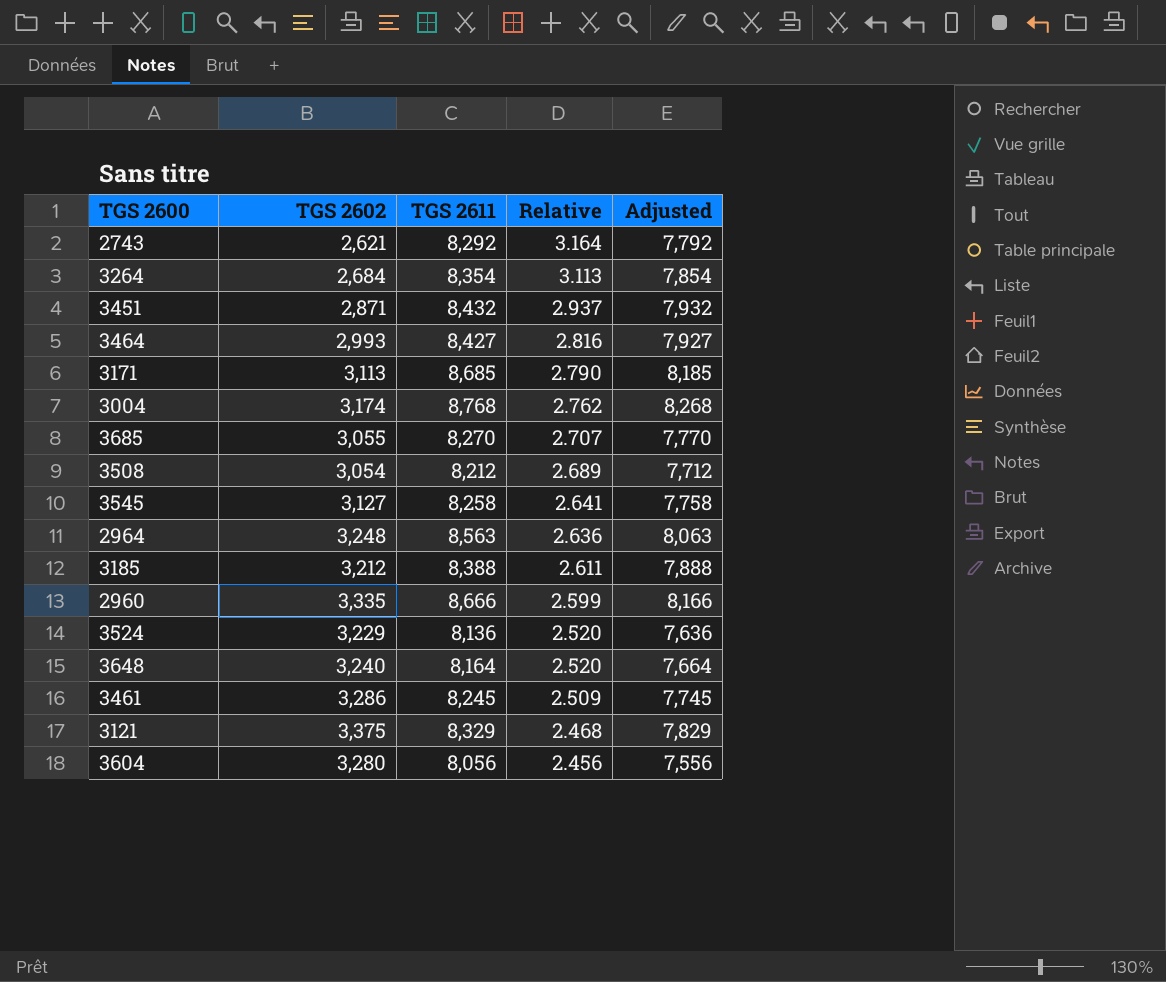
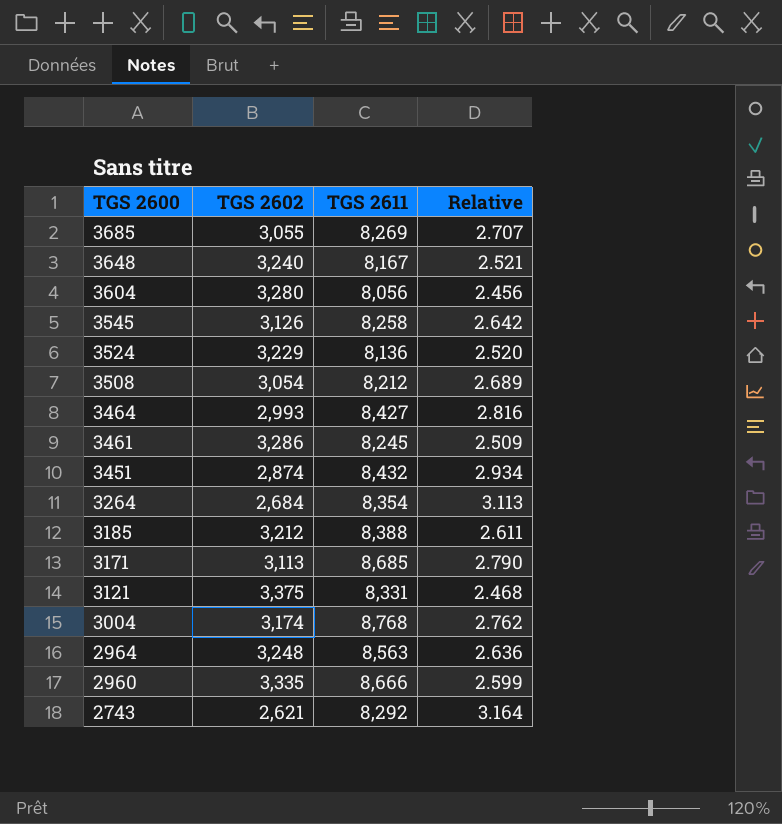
row order: Relative descending -> TGS 2600 descending
column Adjusted | formula: [TGS 2611] - 500 -> none
3685 | TGS 2611: 8,270 -> 8,269
3648 | TGS 2611: 8,164 -> 8,167
3648 | Relative: 2.520 -> 2.521
3545 | TGS 2602: 3,127 -> 3,126
3545 | Relative: 2.641 -> 2.642
3451 | TGS 2602: 2,871 -> 2,874
3451 | Relative: 2.937 -> 2.934
3121 | TGS 2611: 8,329 -> 8,331

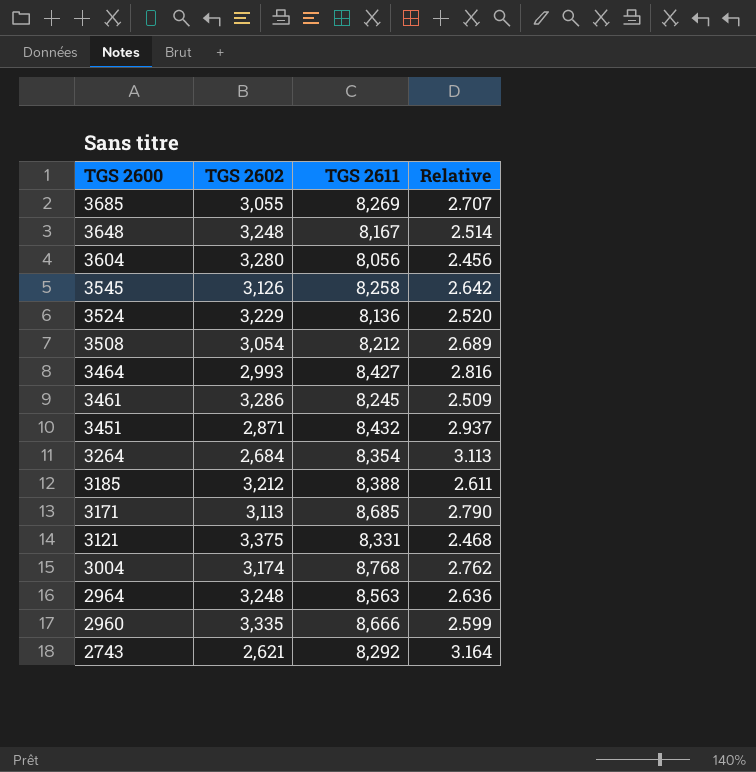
3648 | TGS 2602: 3,240 -> 3,248
3648 | Relative: 2.521 -> 2.514
3451 | TGS 2602: 2,874 -> 2,871
3451 | Relative: 2.934 -> 2.937

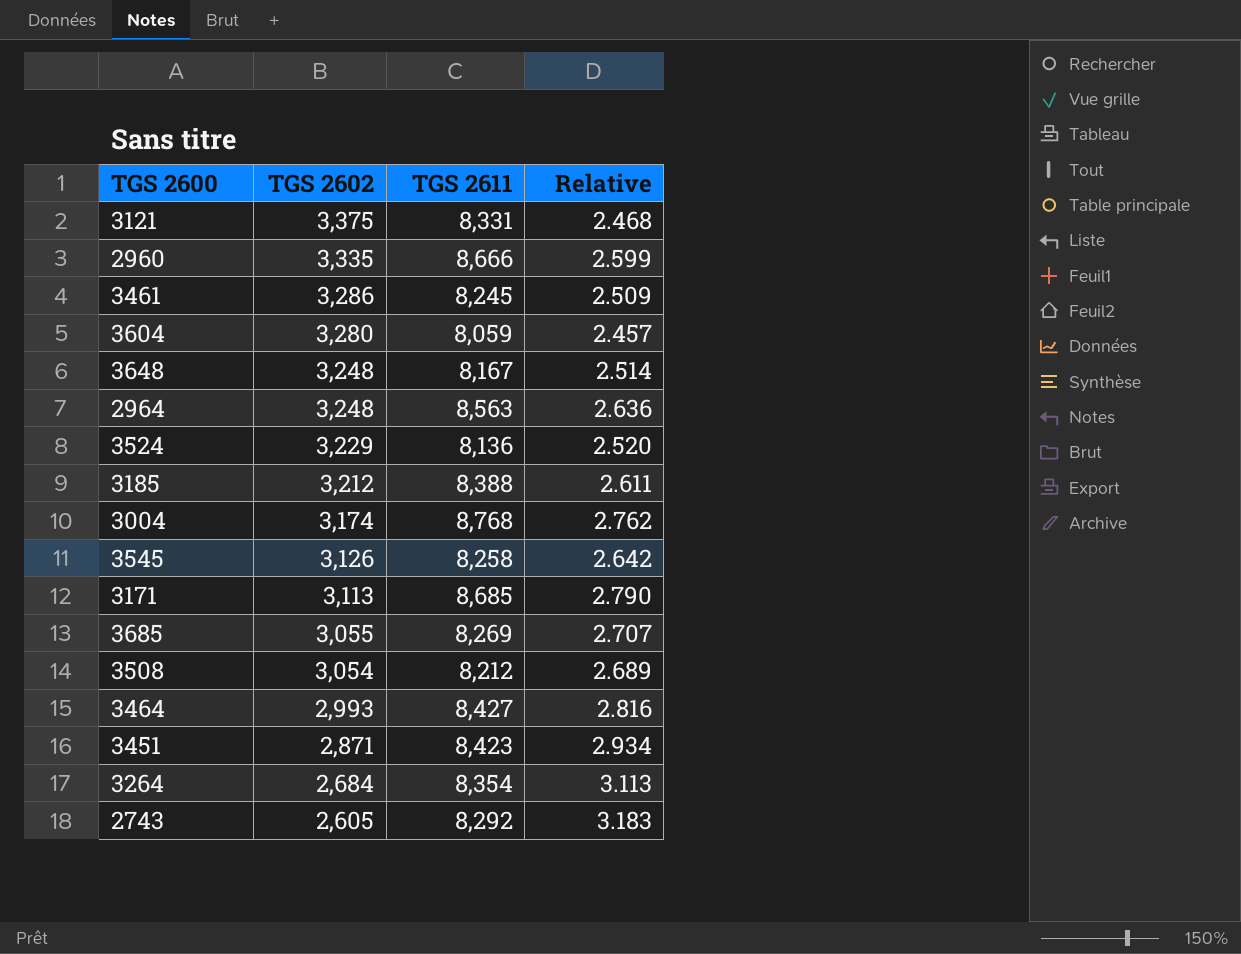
row order: TGS 2600 descending -> TGS 2602 descending
3604 | TGS 2611: 8,056 -> 8,059
3604 | Relative: 2.456 -> 2.457
3451 | TGS 2611: 8,432 -> 8,423
3451 | Relative: 2.937 -> 2.934
2743 | TGS 2602: 2,621 -> 2,605
2743 | Relative: 3.164 -> 3.183

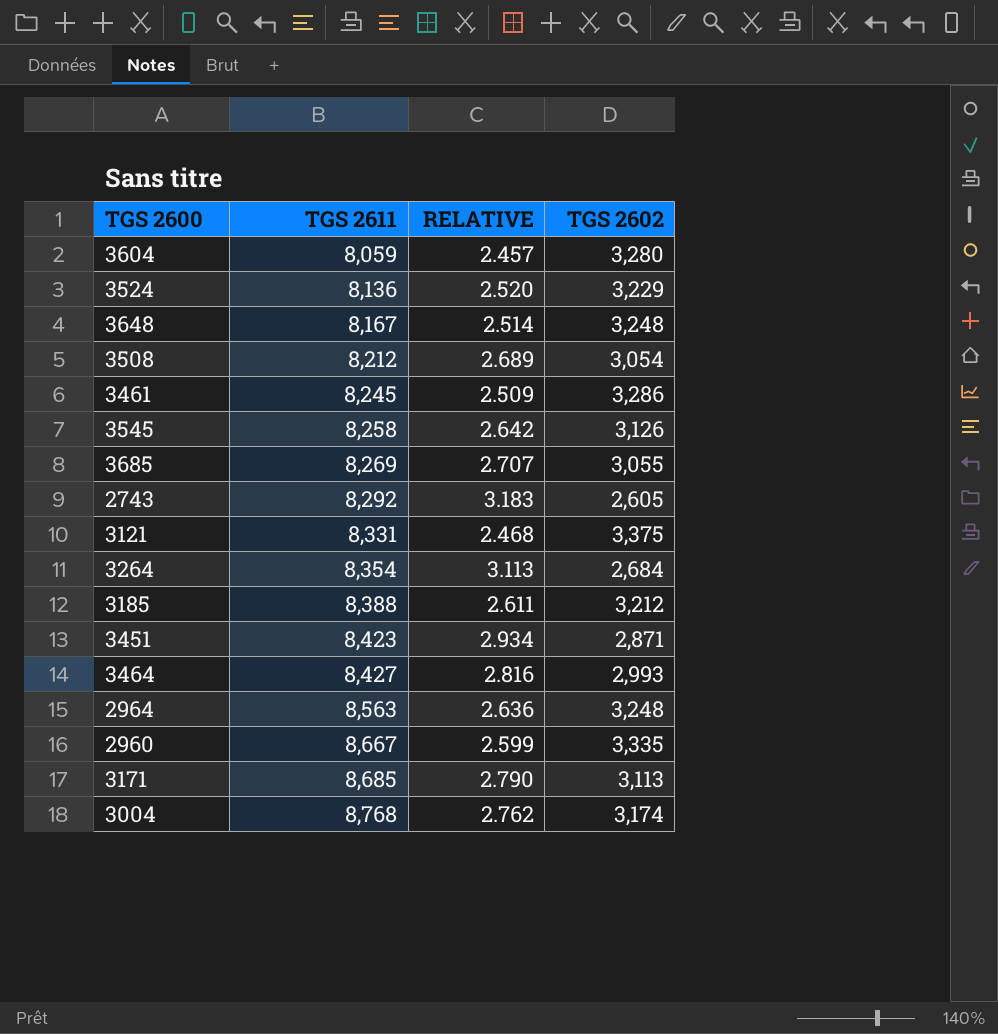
row order: TGS 2602 descending -> TGS 2611 ascending
column name: Relative -> RELATIVE
column TGS 2602 | position: 2 -> 4
2960 | TGS 2611: 8,666 -> 8,667

